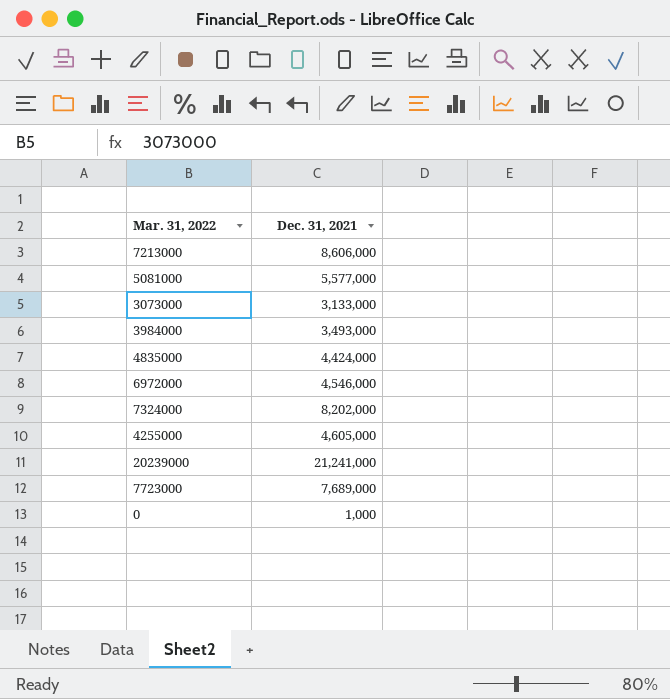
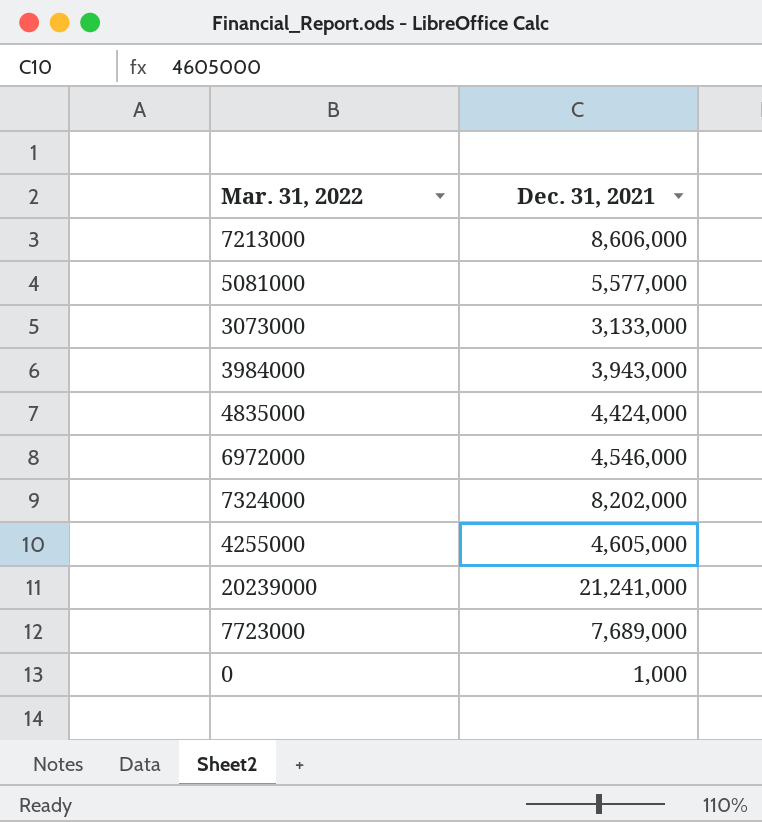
3984000 | Dec. 31, 2021: 3,493,000 -> 3,943,000

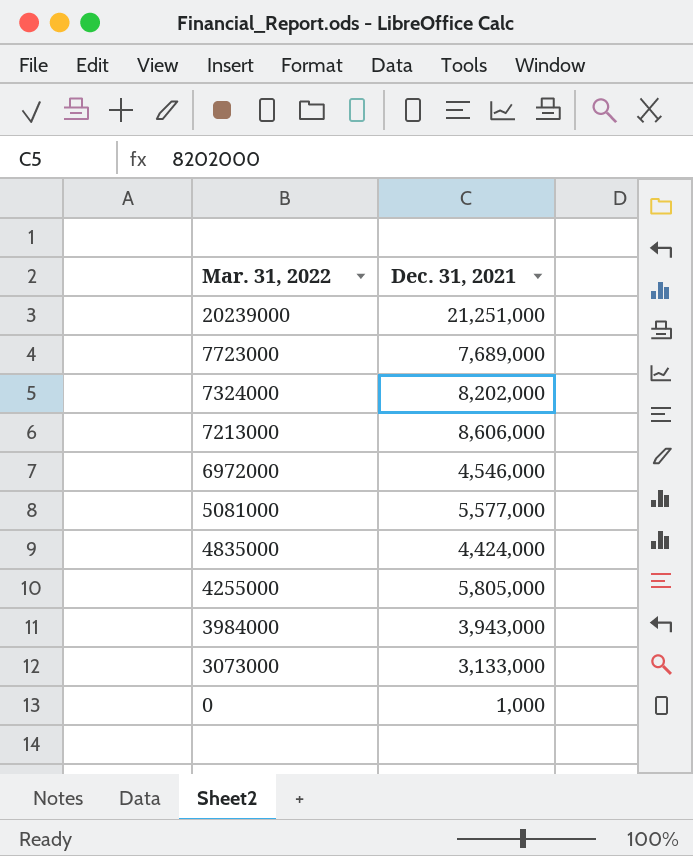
row order: none -> Mar. 31, 2022 descending
20239000 | Dec. 31, 2021: 21,241,000 -> 21,251,000
4255000 | Dec. 31, 2021: 4,605,000 -> 5,805,000

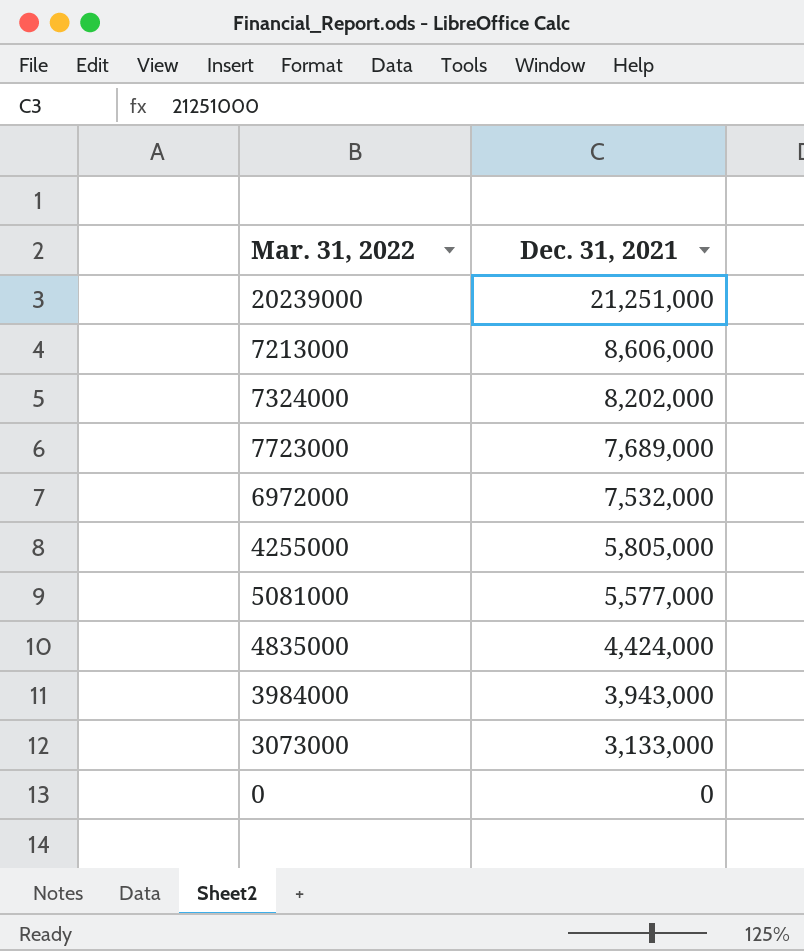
row order: Mar. 31, 2022 descending -> Dec. 31, 2021 descending
6972000 | Dec. 31, 2021: 4,546,000 -> 7,532,000
0 | Dec. 31, 2021: 1,000 -> 0

